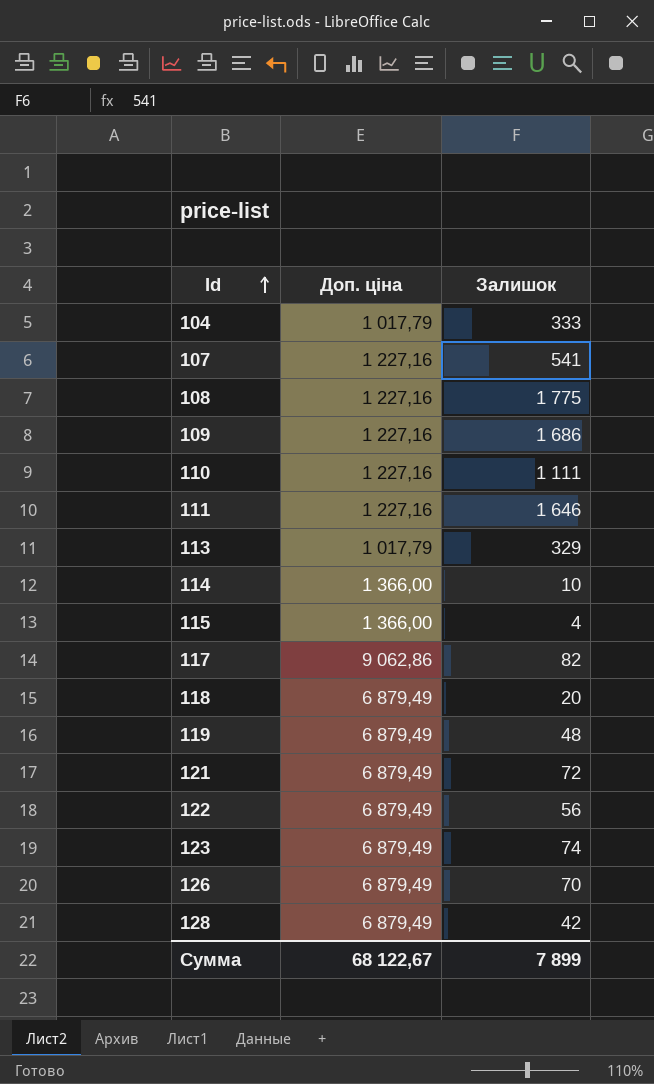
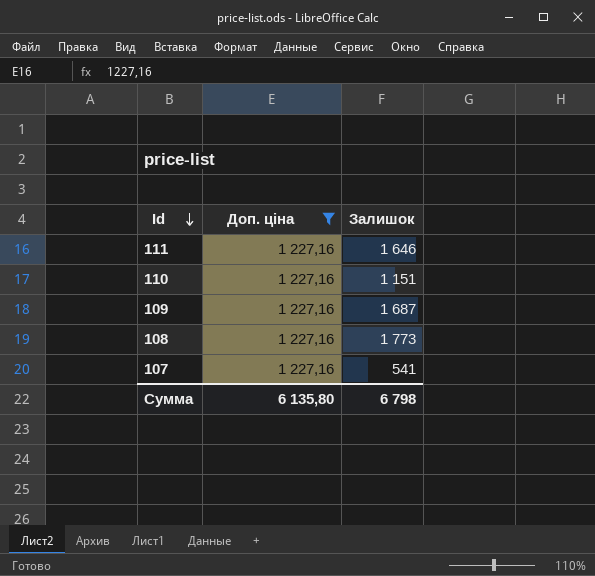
filter: none -> Доп. ціна = 1 227,16
row order: Id ascending -> Id descending
110 | Залишок: 1 111 -> 1 151
109 | Залишок: 1 686 -> 1 687
108 | Залишок: 1 775 -> 1 773
Сумма | Доп. ціна: 68 122,67 -> 6 135,80
Сумма | Залишок: 7 899 -> 6 798

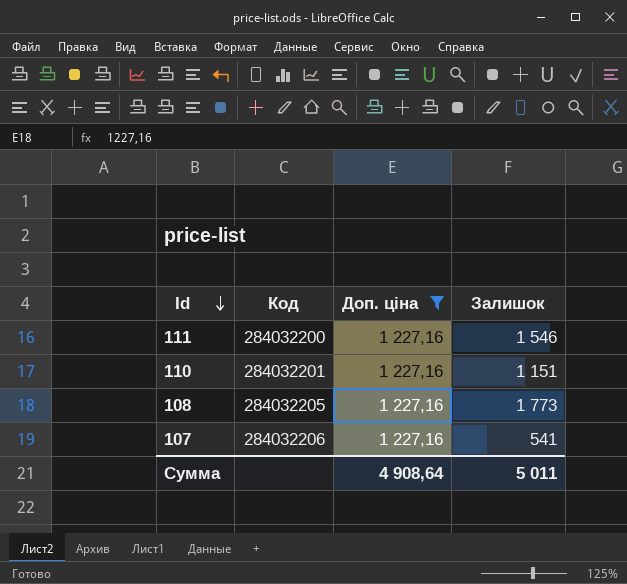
column Код | position: none -> 2
row 109: 1 227,16 | 1 687 -> none
111 | Залишок: 1 646 -> 1 546
Сумма | Доп. ціна: 6 135,80 -> 4 908,64
Сумма | Залишок: 6 798 -> 5 011

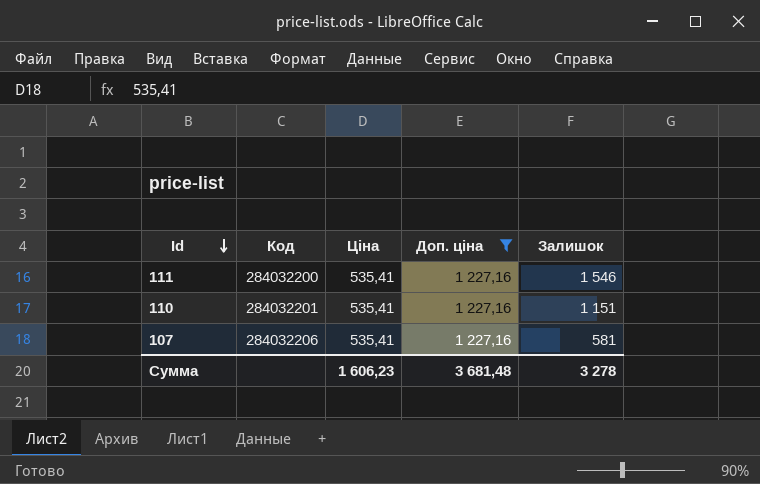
column Ціна | position: none -> 3
row 108: 284032205 | 1 227,16 | 1 773 -> none
107 | Залишок: 541 -> 581
Сумма | Доп. ціна: 4 908,64 -> 3 681,48
Сумма | Залишок: 5 011 -> 3 278

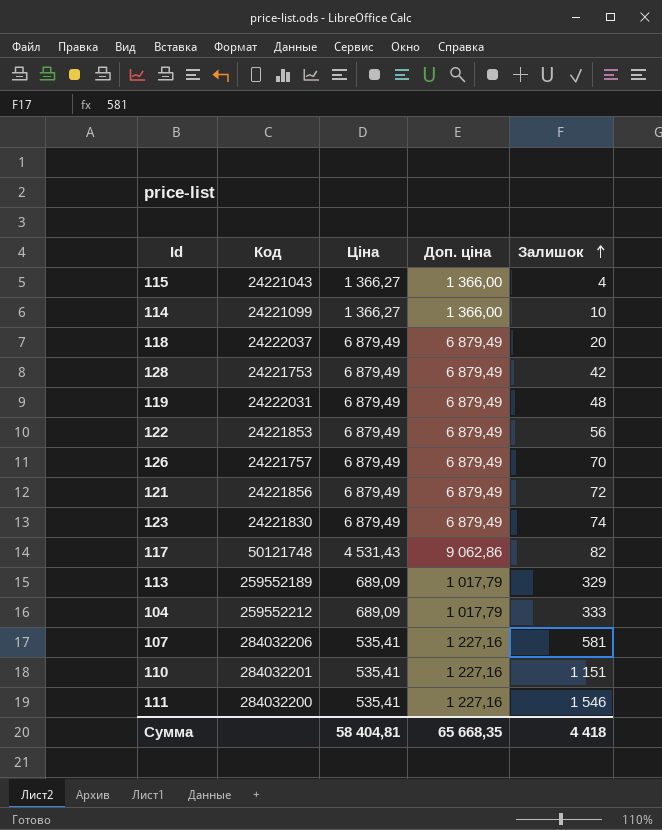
filter: Доп. ціна = 1 227,16 -> none
row order: Id descending -> Залишок ascending
Сумма | Ціна: 1 606,23 -> 58 404,81
Сумма | Доп. ціна: 3 681,48 -> 65 668,35
Сумма | Залишок: 3 278 -> 4 418

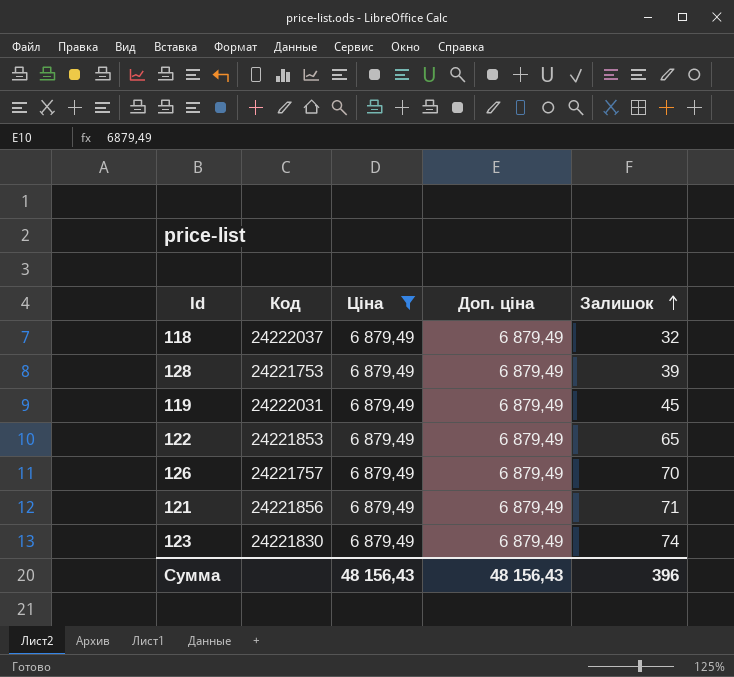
filter: none -> Ціна = 6 879,49
118 | Залишок: 20 -> 32
128 | Залишок: 42 -> 39
119 | Залишок: 48 -> 45
122 | Залишок: 56 -> 65
121 | Залишок: 72 -> 71
Сумма | Ціна: 58 404,81 -> 48 156,43
Сумма | Доп. ціна: 65 668,35 -> 48 156,43
Сумма | Залишок: 4 418 -> 396

